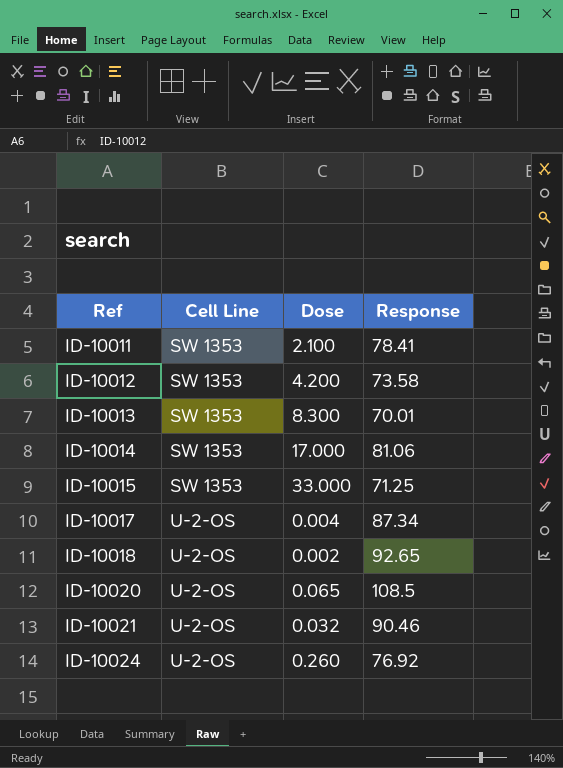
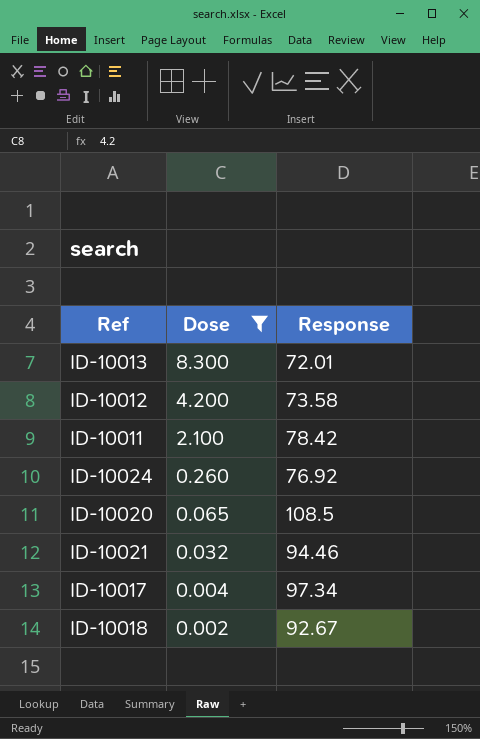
filter: none -> Dose <= 8.300
row order: Ref ascending -> Dose descending
column Cell Line | position: 2 -> none
ID-10013 | Response: 70.01 -> 72.01
ID-10011 | Response: 78.41 -> 78.42
ID-10021 | Response: 90.46 -> 94.46
ID-10017 | Response: 87.34 -> 97.34
ID-10018 | Response: 92.65 -> 92.67

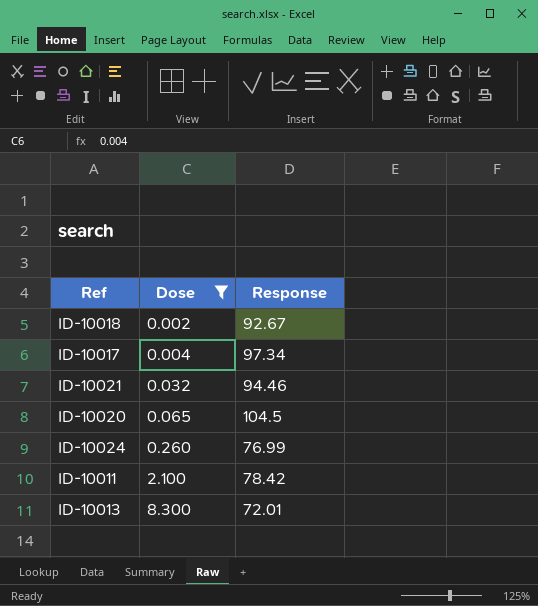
row order: Dose descending -> Dose ascending
row ID-10012: 4.200 | 73.58 -> none
ID-10020 | Response: 108.5 -> 104.5
ID-10024 | Response: 76.92 -> 76.99

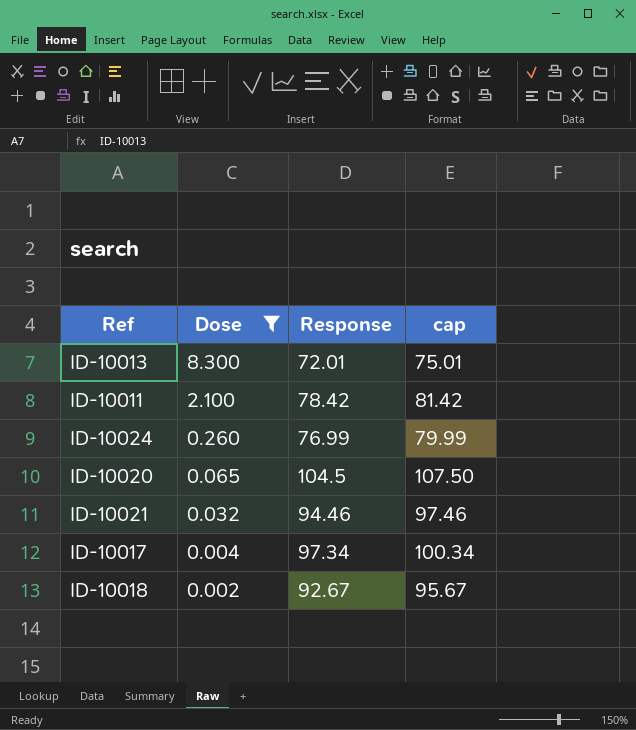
row order: Dose ascending -> Dose descending
column cap | formula: none -> [Response] + 3

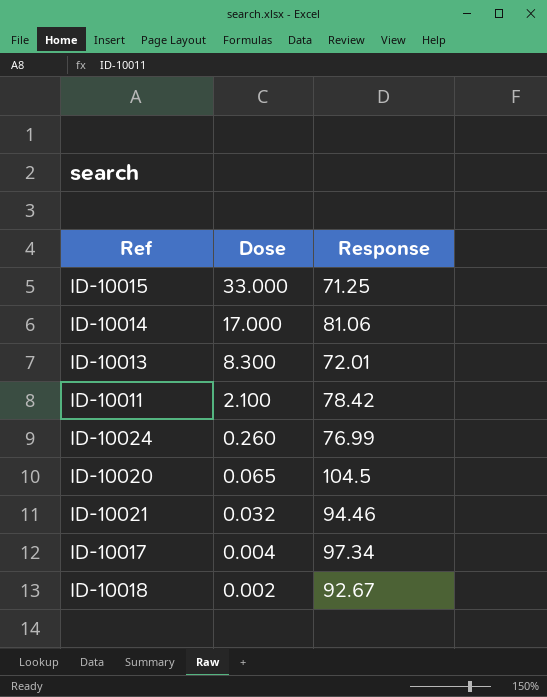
filter: Dose <= 8.300 -> none
column cap | formula: [Response] + 3 -> none

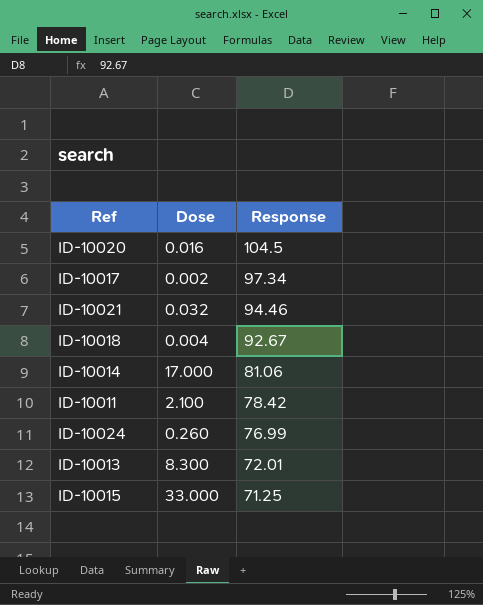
row order: Dose descending -> Response descending
ID-10020 | Dose: 0.065 -> 0.016
ID-10017 | Dose: 0.004 -> 0.002
ID-10018 | Dose: 0.002 -> 0.004

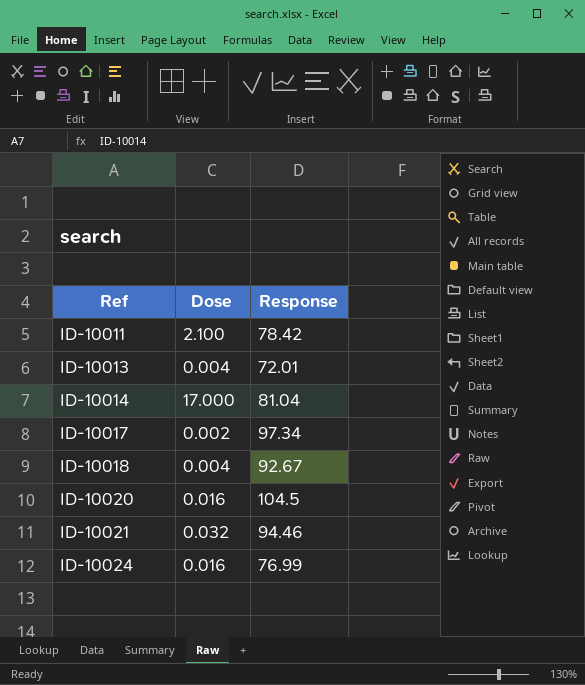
row order: Response descending -> Ref ascending
row ID-10015: 33.000 | 71.25 -> none
ID-10013 | Dose: 8.300 -> 0.004
ID-10014 | Response: 81.06 -> 81.04
ID-10024 | Dose: 0.260 -> 0.016

